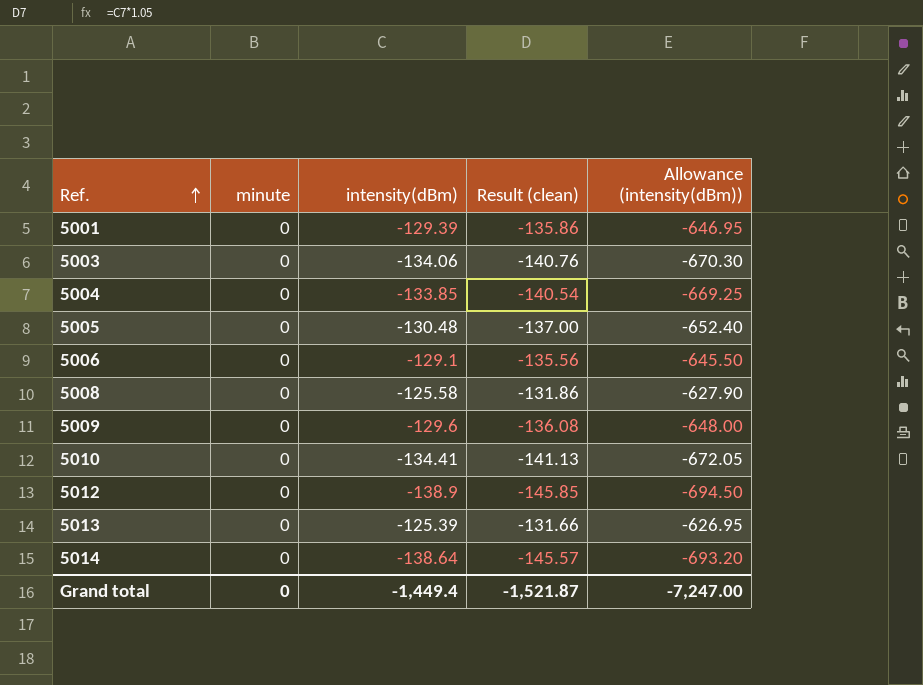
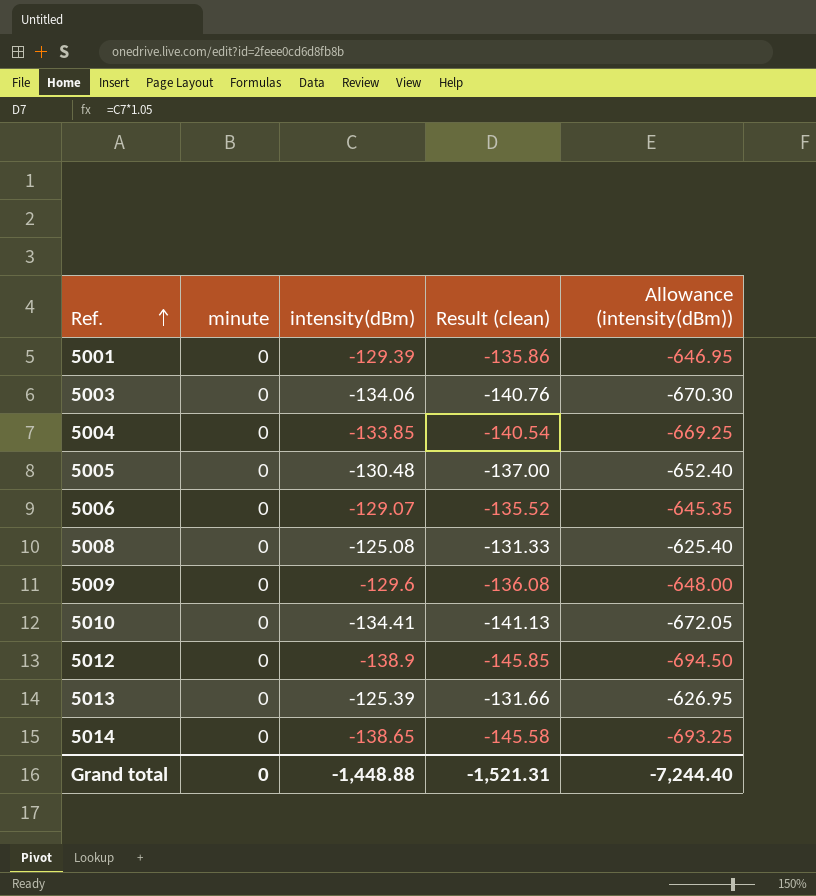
5006 | intensity(dBm): -129.1 -> -129.07
5006 | Result (clean): -135.56 -> -135.52
5006 | Allowance (intensity(dBm)): -645.50 -> -645.35
5008 | intensity(dBm): -125.58 -> -125.08
5008 | Result (clean): -131.86 -> -131.33
5008 | Allowance (intensity(dBm)): -627.90 -> -625.40
5014 | intensity(dBm): -138.64 -> -138.65
5014 | Result (clean): -145.57 -> -145.58
5014 | Allowance (intensity(dBm)): -693.20 -> -693.25
Grand total | intensity(dBm): -1,449.4 -> -1,448.88
Grand total | Result (clean): -1,521.87 -> -1,521.31
Grand total | Allowance (intensity(dBm)): -7,247.00 -> -7,244.40

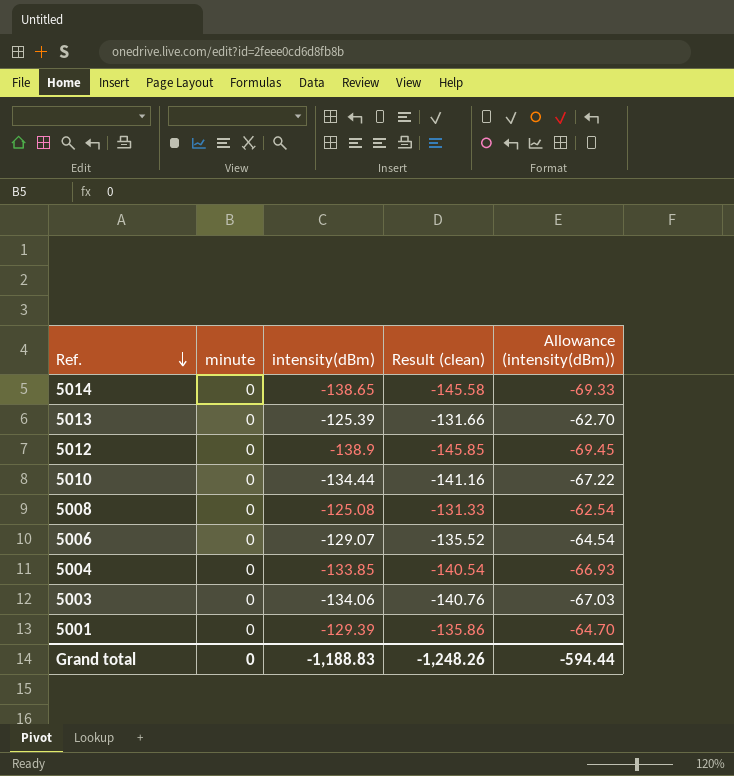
row order: Ref. ascending -> Ref. descending
column Allowance (intensity(dBm)) | formula: [intensity(dBm)] * 5 -> [intensity(dBm)] * 0.5
row 5005: 0 | -130.48 | -137.00 | -652.40 -> none
row 5009: 0 | -129.6 | -136.08 | -648.00 -> none
5010 | intensity(dBm): -134.41 -> -134.44
5010 | Result (clean): -141.13 -> -141.16
Grand total | intensity(dBm): -1,448.88 -> -1,188.83
Grand total | Result (clean): -1,521.31 -> -1,248.26
Grand total | Allowance (intensity(dBm)): -7,244.40 -> -594.44

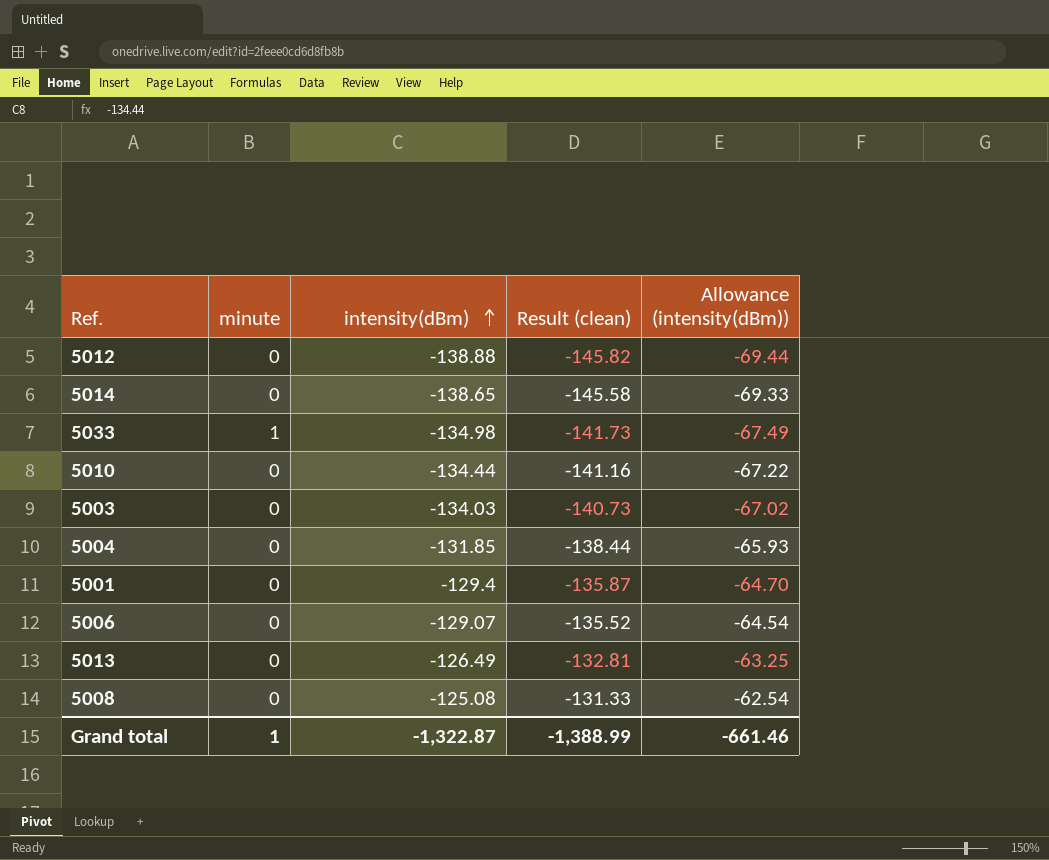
row order: Ref. descending -> intensity(dBm) ascending
5012 | intensity(dBm): -138.9 -> -138.88
5012 | Result (clean): -145.85 -> -145.82
5012 | Allowance (intensity(dBm)): -69.45 -> -69.44
row 5033: none -> 1 | -134.98 | -141.73 | -67.49
5003 | intensity(dBm): -134.06 -> -134.03
5003 | Result (clean): -140.76 -> -140.73
5003 | Allowance (intensity(dBm)): -67.03 -> -67.02
5004 | intensity(dBm): -133.85 -> -131.85
5004 | Result (clean): -140.54 -> -138.44
5004 | Allowance (intensity(dBm)): -66.93 -> -65.93
5001 | intensity(dBm): -129.39 -> -129.4
5001 | Result (clean): -135.86 -> -135.87
5013 | intensity(dBm): -125.39 -> -126.49
5013 | Result (clean): -131.66 -> -132.81
5013 | Allowance (intensity(dBm)): -62.70 -> -63.25
Grand total | minute: 0 -> 1
Grand total | intensity(dBm): -1,188.83 -> -1,322.87
Grand total | Result (clean): -1,248.26 -> -1,388.99
Grand total | Allowance (intensity(dBm)): -594.44 -> -661.46

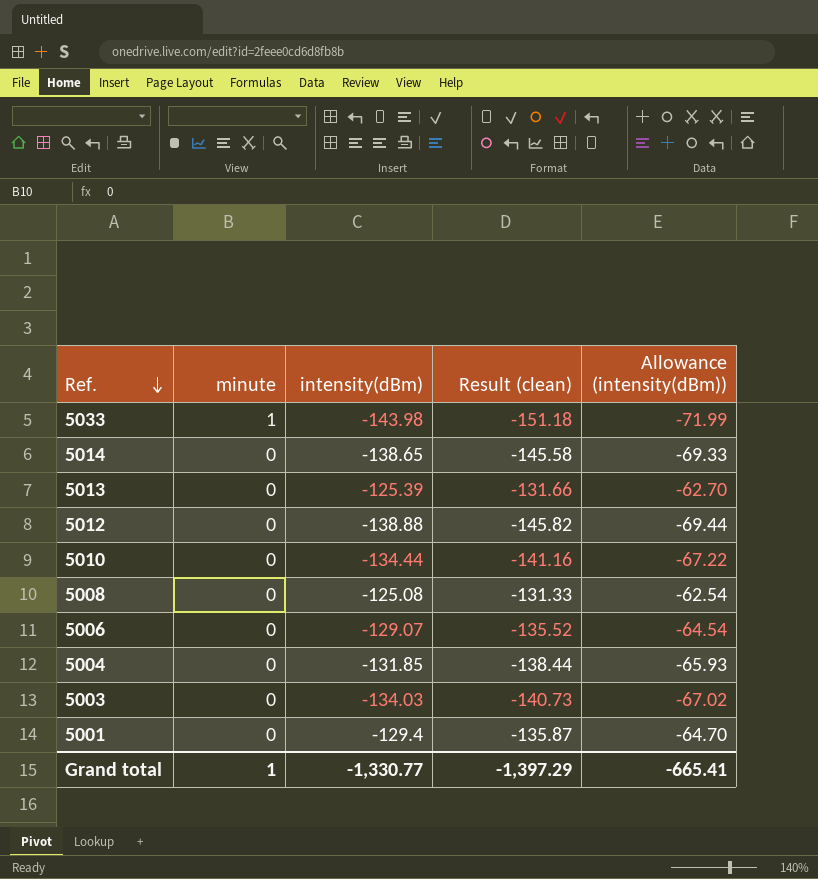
row order: intensity(dBm) ascending -> Ref. descending
5033 | intensity(dBm): -134.98 -> -143.98
5033 | Result (clean): -141.73 -> -151.18
5033 | Allowance (intensity(dBm)): -67.49 -> -71.99
5013 | intensity(dBm): -126.49 -> -125.39
5013 | Result (clean): -132.81 -> -131.66
5013 | Allowance (intensity(dBm)): -63.25 -> -62.70
Grand total | intensity(dBm): -1,322.87 -> -1,330.77
Grand total | Result (clean): -1,388.99 -> -1,397.29
Grand total | Allowance (intensity(dBm)): -661.46 -> -665.41

